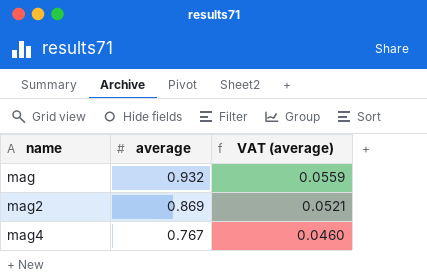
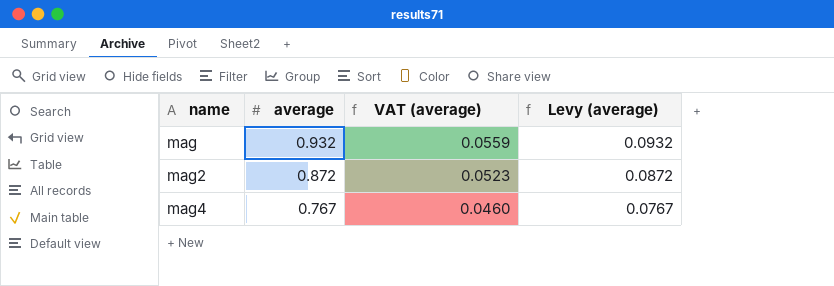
column Levy (average) | formula: none -> [average] * 0.1
mag2 | average: 0.869 -> 0.872
mag2 | VAT (average): 0.0521 -> 0.0523

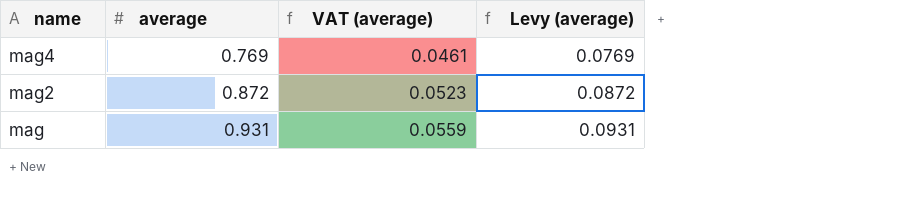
row order: name ascending -> name descending
mag4 | average: 0.767 -> 0.769
mag4 | VAT (average): 0.0460 -> 0.0461
mag4 | Levy (average): 0.0767 -> 0.0769
mag | average: 0.932 -> 0.931
mag | Levy (average): 0.0932 -> 0.0931

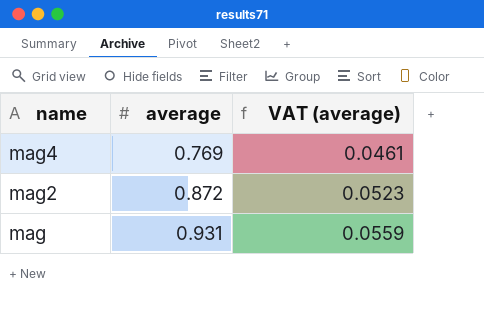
column Levy (average) | formula: [average] * 0.1 -> none

